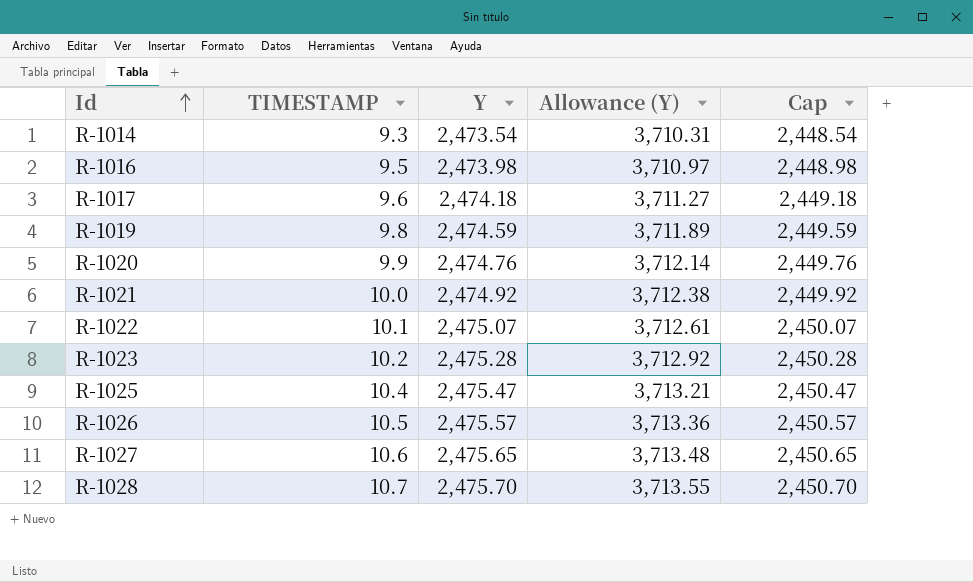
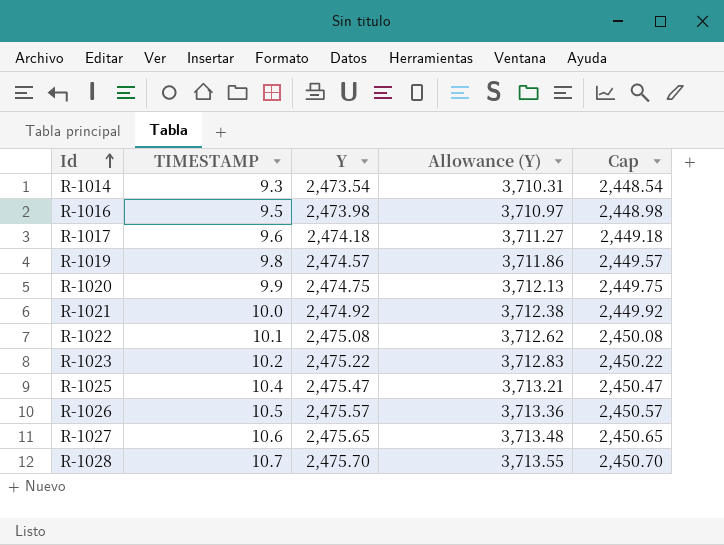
R-1019 | Y: 2,474.59 -> 2,474.57
R-1019 | Allowance (Y): 3,711.89 -> 3,711.86
R-1019 | Cap: 2,449.59 -> 2,449.57
R-1020 | Y: 2,474.76 -> 2,474.75
R-1020 | Allowance (Y): 3,712.14 -> 3,712.13
R-1020 | Cap: 2,449.76 -> 2,449.75
R-1022 | Y: 2,475.07 -> 2,475.08
R-1022 | Allowance (Y): 3,712.61 -> 3,712.62
R-1022 | Cap: 2,450.07 -> 2,450.08
R-1023 | Y: 2,475.28 -> 2,475.22
R-1023 | Allowance (Y): 3,712.92 -> 3,712.83
R-1023 | Cap: 2,450.28 -> 2,450.22

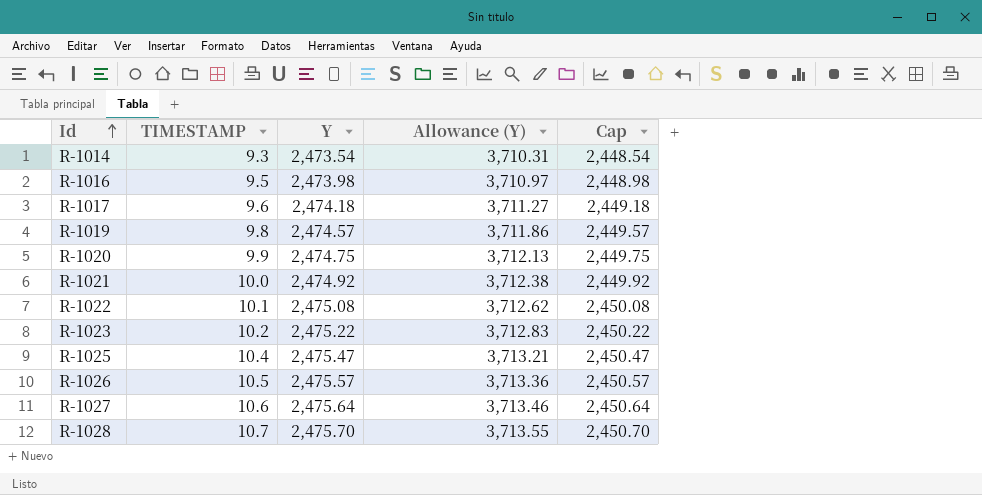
R-1027 | Y: 2,475.65 -> 2,475.64
R-1027 | Allowance (Y): 3,713.48 -> 3,713.46
R-1027 | Cap: 2,450.65 -> 2,450.64

